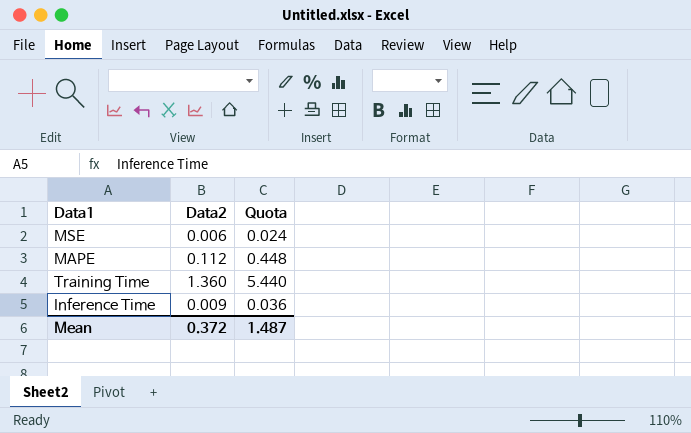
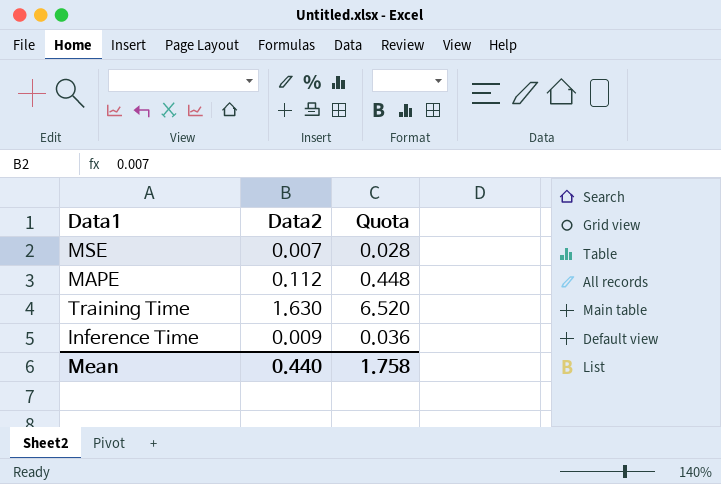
MSE | Data2: 0.006 -> 0.007
MSE | Quota: 0.024 -> 0.028
Training Time | Data2: 1.360 -> 1.630
Training Time | Quota: 5.440 -> 6.520
Mean | Data2: 0.372 -> 0.440
Mean | Quota: 1.487 -> 1.758

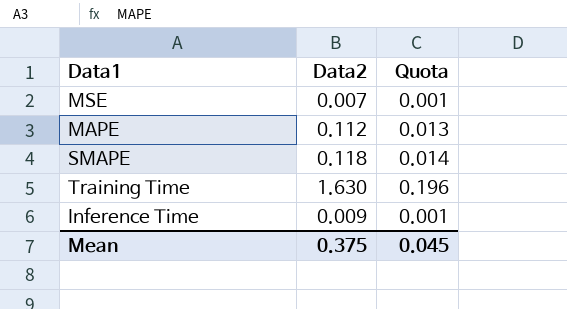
column Quota | formula: [Data2] * 4 -> [Data2] * 0.12
row SMAPE: none -> 0.118 | 0.014
Mean | Data2: 0.440 -> 0.375
Mean | Quota: 1.758 -> 0.045

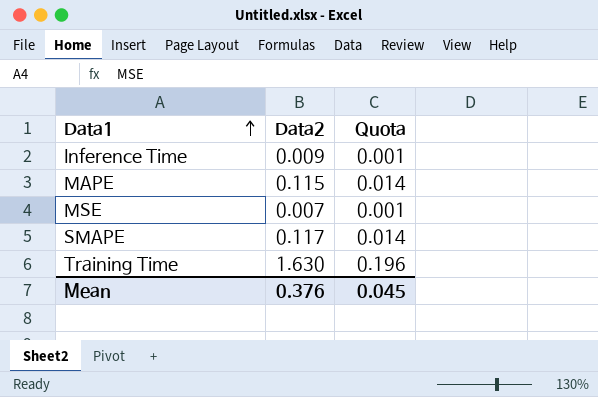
row order: none -> Data1 ascending
MAPE | Data2: 0.112 -> 0.115
MAPE | Quota: 0.013 -> 0.014
SMAPE | Data2: 0.118 -> 0.117
Mean | Data2: 0.375 -> 0.376

